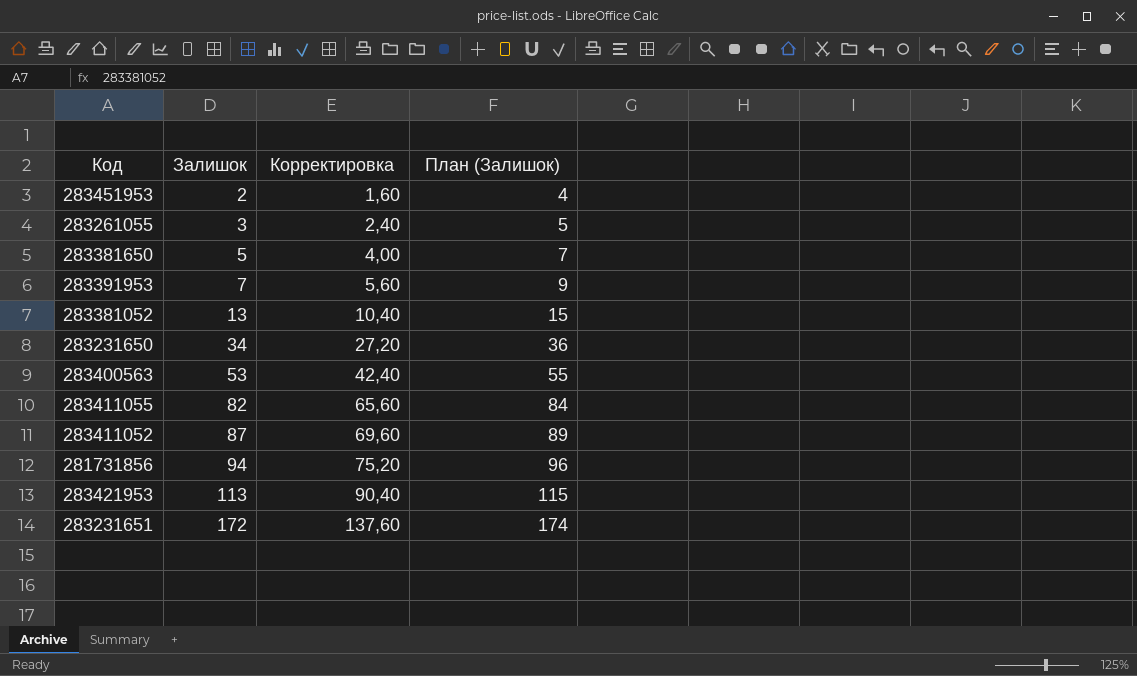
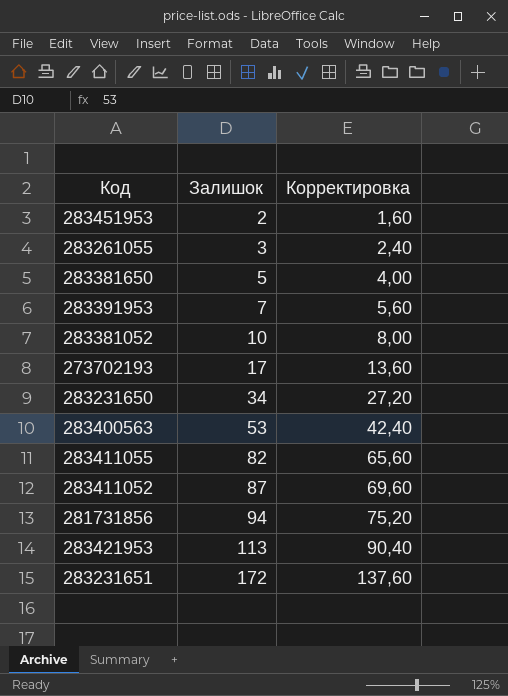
column План (Залишок) | formula: [Залишок] + 2 -> none
283381052 | Залишок: 13 -> 10
283381052 | Корректировка: 10,40 -> 8,00
row 273702193: none -> 17 | 13,60

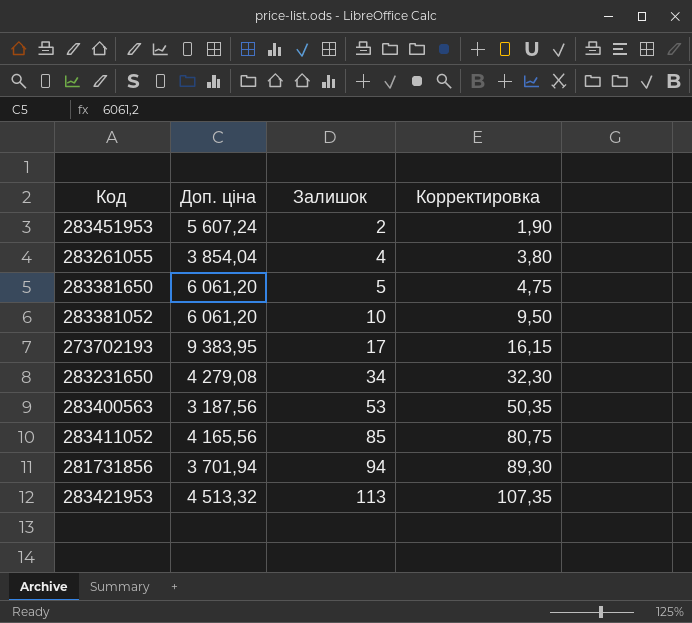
column Доп. ціна | position: none -> 2
column Корректировка | formula: [Залишок] * 0,8 -> [Залишок] * 0,95
row 283391953: 7 | 5,60 -> none
row 283411055: 82 | 65,60 -> none
row 283231651: 172 | 137,60 -> none
283261055 | Залишок: 3 -> 4
283411052 | Залишок: 87 -> 85

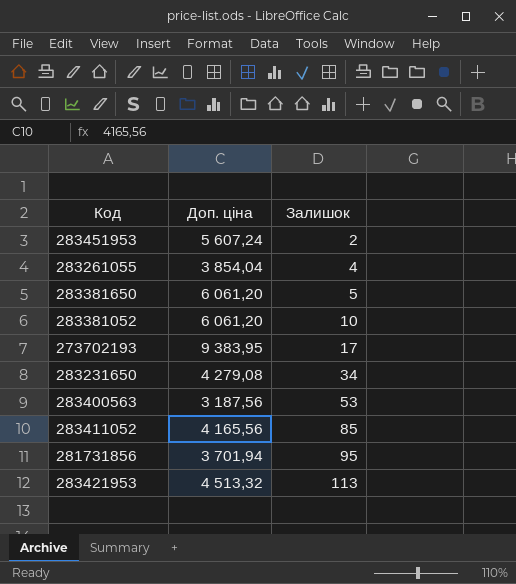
column Корректировка | formula: [Залишок] * 0,95 -> none
281731856 | Залишок: 94 -> 95

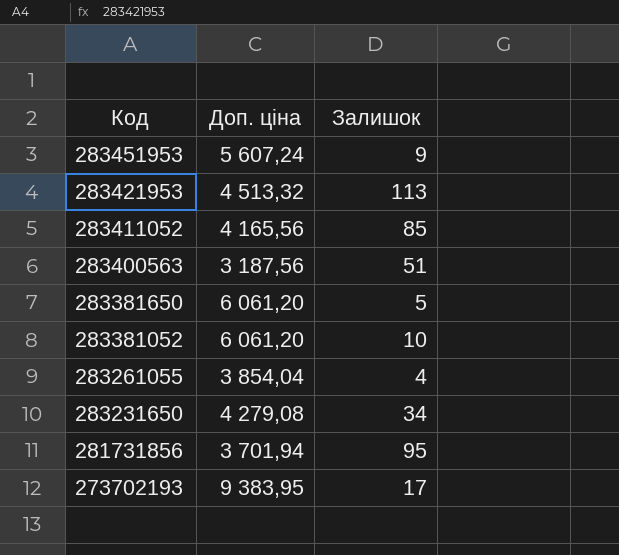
row order: Залишок ascending -> Код descending
283451953 | Залишок: 2 -> 9
283400563 | Залишок: 53 -> 51

